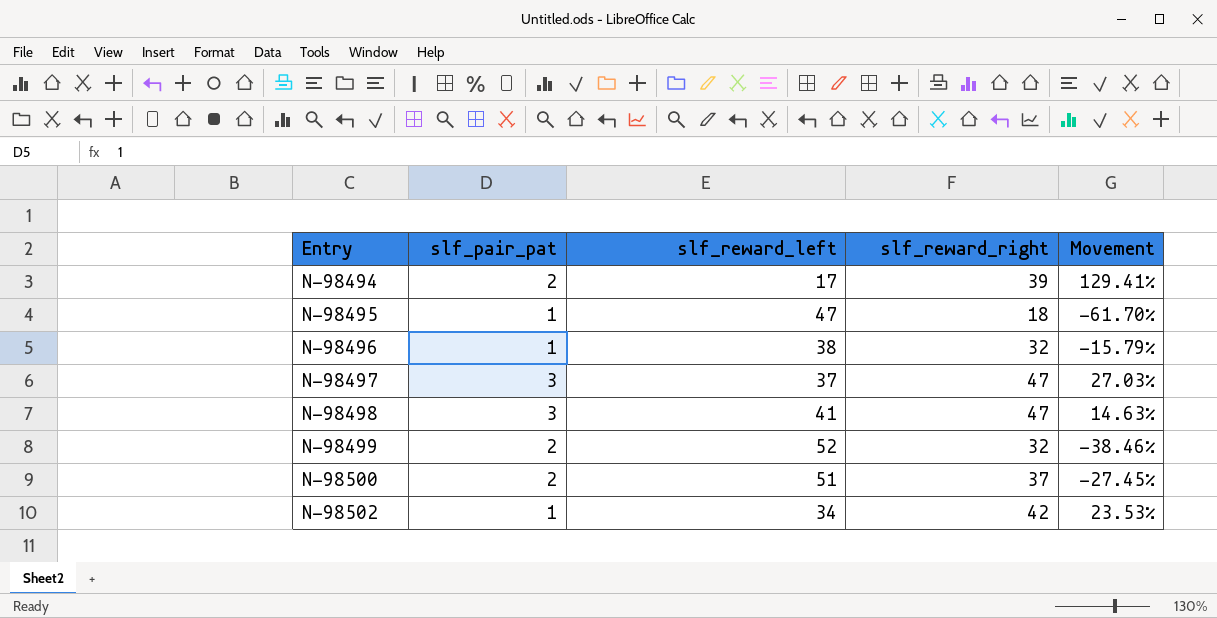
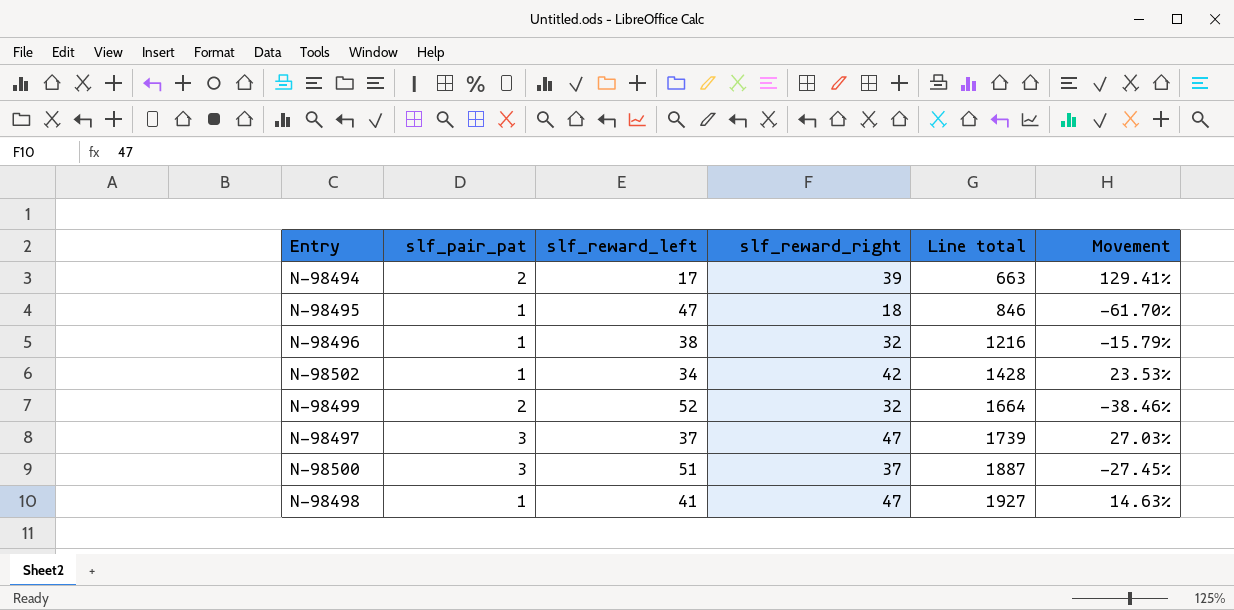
row order: Entry ascending -> Line total ascending
column Line total | formula: none -> [slf_reward_left] * [slf_reward_right]
N-98500 | slf_pair_pat: 2 -> 3
N-98498 | slf_pair_pat: 3 -> 1

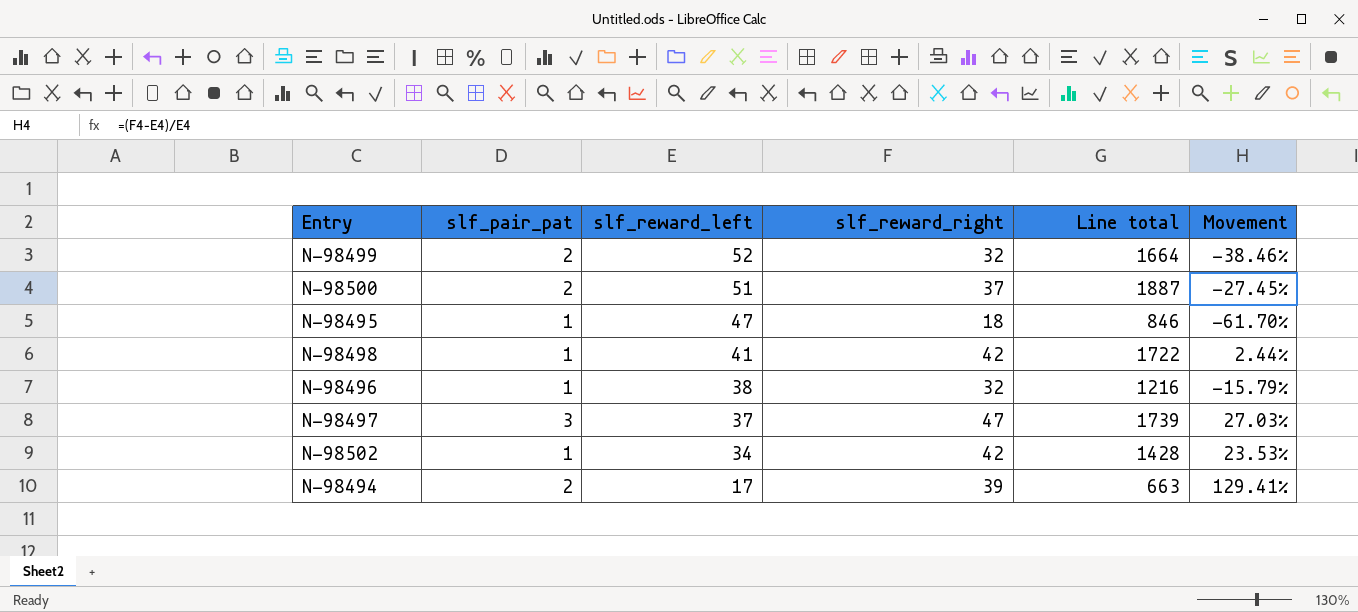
row order: Line total ascending -> slf_reward_left descending
N-98500 | slf_pair_pat: 3 -> 2
N-98498 | slf_reward_right: 47 -> 42
N-98498 | Line total: 1927 -> 1722
N-98498 | Movement: 14.63% -> 2.44%

